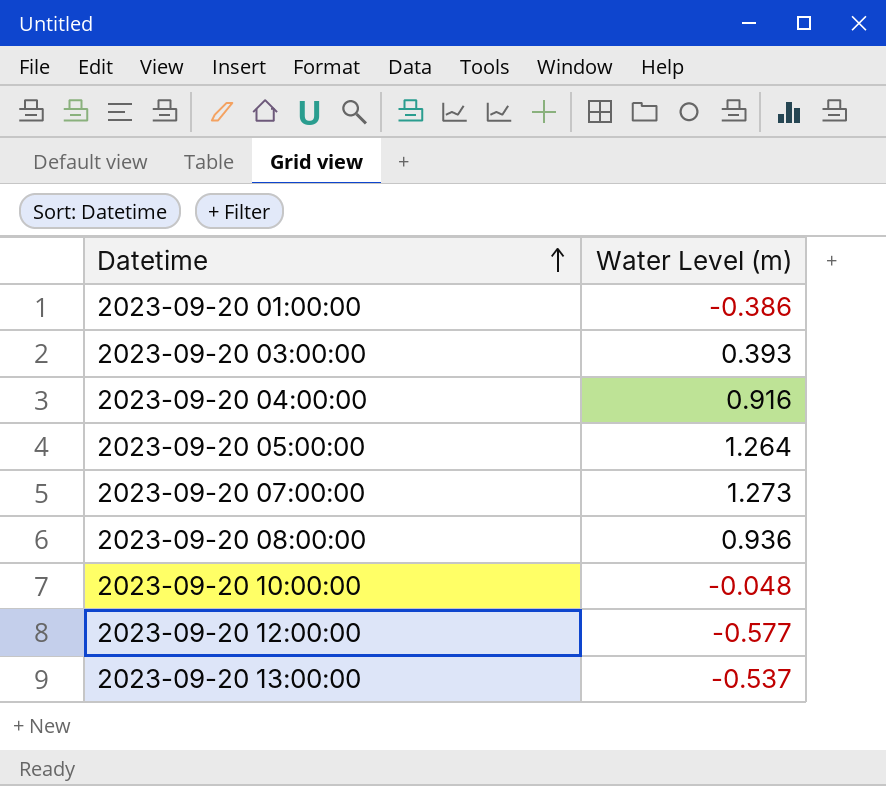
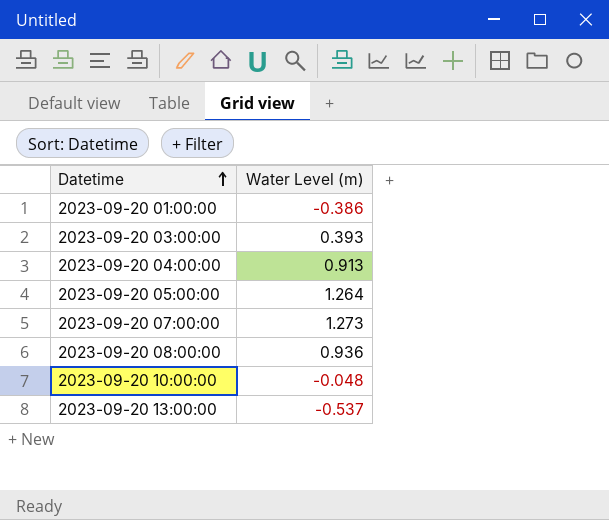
row 2023-09-20 12:00:00: -0.577 -> none
2023-09-20 04:00:00 | Water Level (m): 0.916 -> 0.913

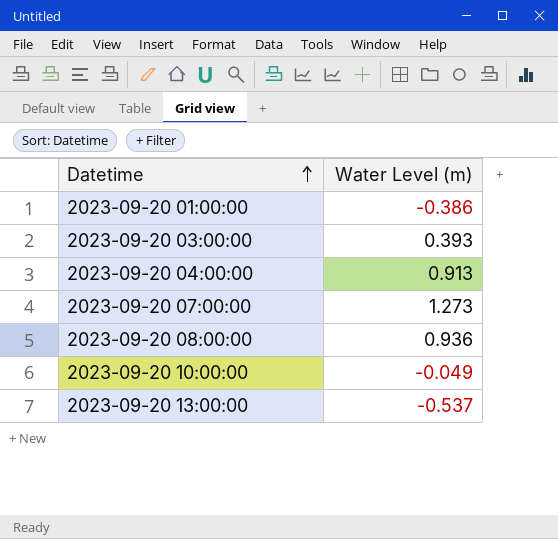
row 2023-09-20 05:00:00: 1.264 -> none
2023-09-20 10:00:00 | Water Level (m): -0.048 -> -0.049

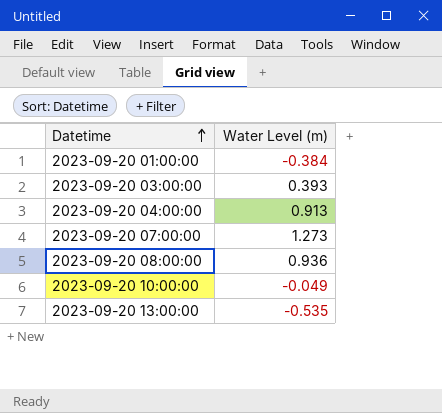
2023-09-20 01:00:00 | Water Level (m): -0.386 -> -0.384
2023-09-20 13:00:00 | Water Level (m): -0.537 -> -0.535

